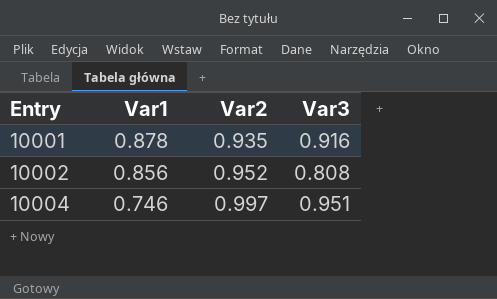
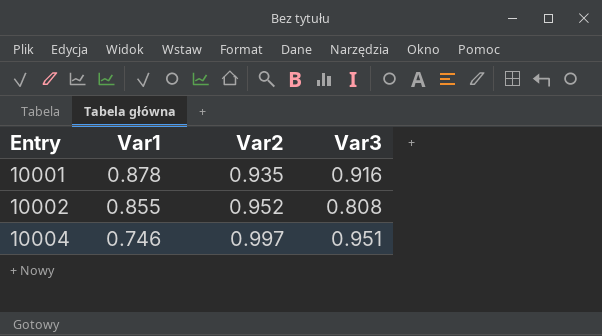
10002 | Var1: 0.856 -> 0.855

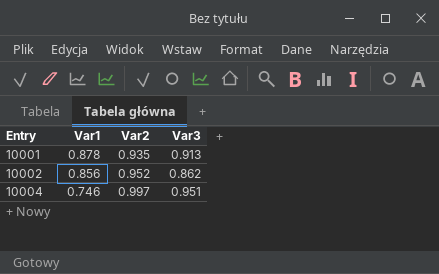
10001 | Var3: 0.916 -> 0.913
10002 | Var1: 0.855 -> 0.856
10002 | Var3: 0.808 -> 0.862

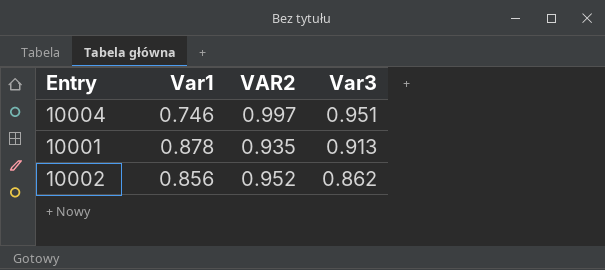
row order: Entry ascending -> Var3 descending
column name: Var2 -> VAR2

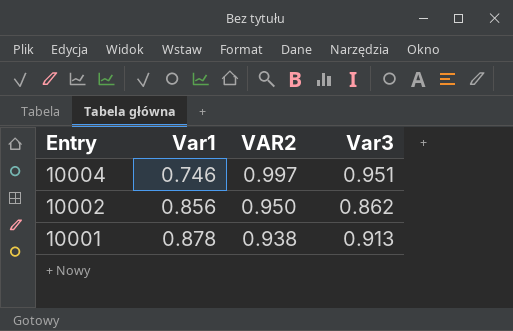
row order: Var3 descending -> Entry descending
10002 | VAR2: 0.952 -> 0.950
10001 | VAR2: 0.935 -> 0.938

